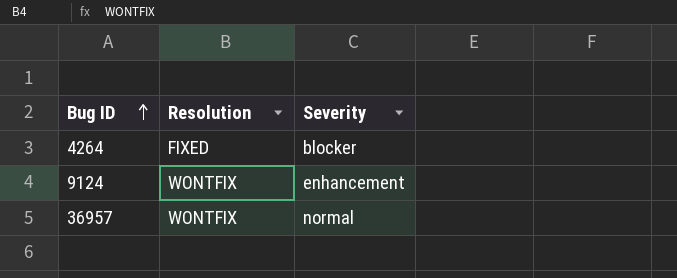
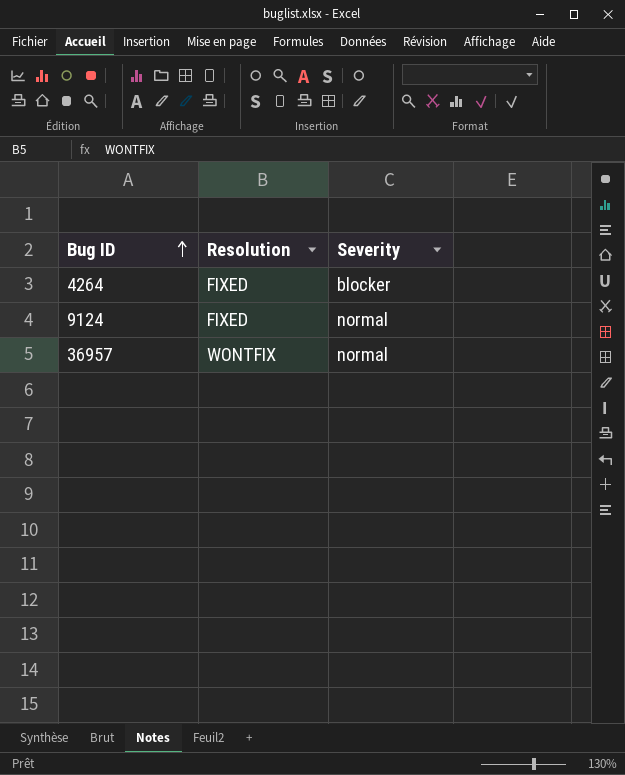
9124 | Resolution: WONTFIX -> FIXED
9124 | Severity: enhancement -> normal

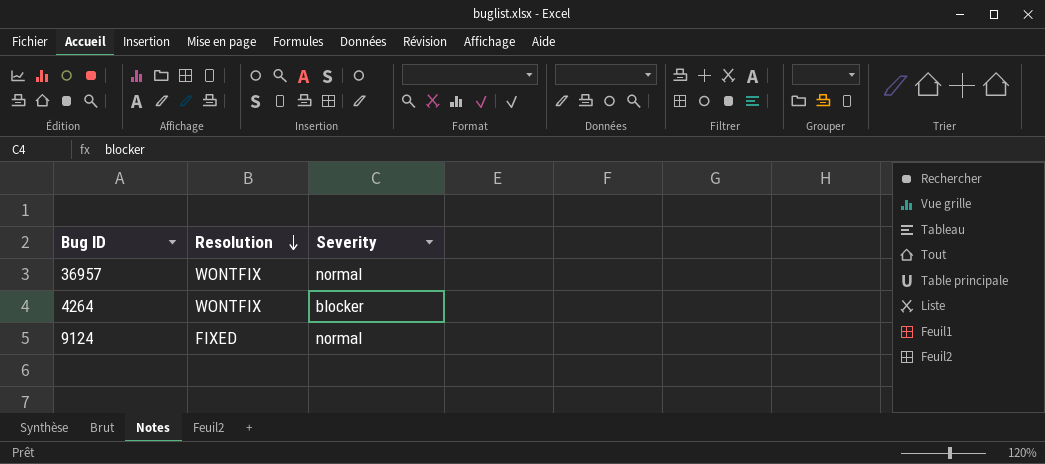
row order: Bug ID ascending -> Resolution descending
4264 | Resolution: FIXED -> WONTFIX

